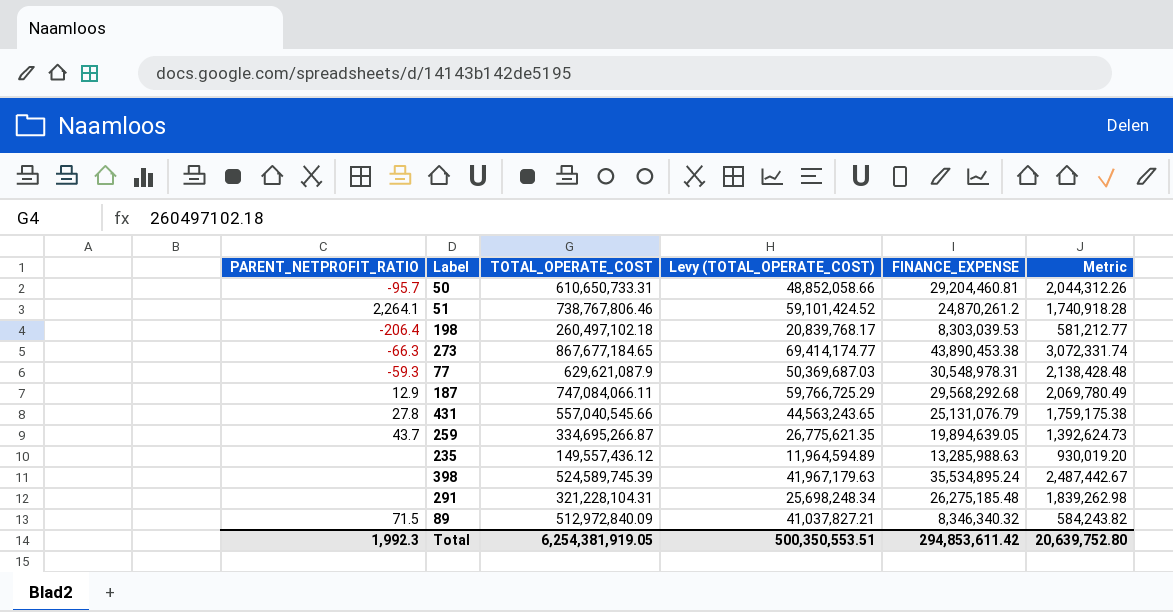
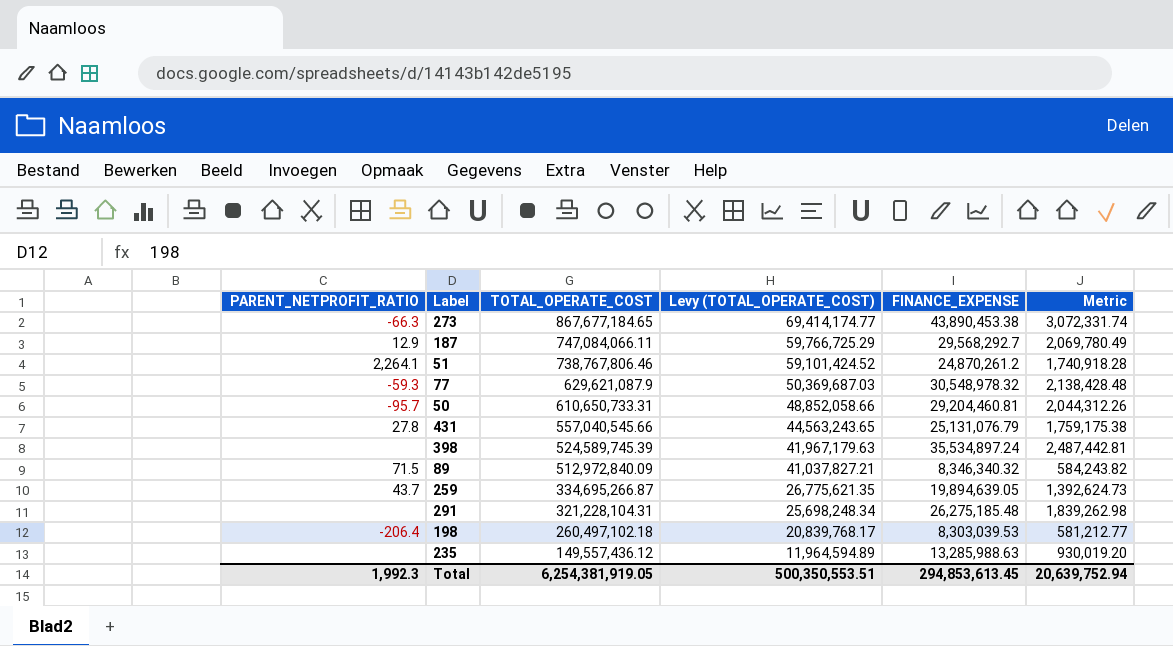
row order: none -> TOTAL_OPERATE_COST descending
187 | FINANCE_EXPENSE: 29,568,292.68 -> 29,568,292.7
77 | FINANCE_EXPENSE: 30,548,978.31 -> 30,548,978.32
398 | FINANCE_EXPENSE: 35,534,895.24 -> 35,534,897.24
398 | Metric: 2,487,442.67 -> 2,487,442.81
Total | FINANCE_EXPENSE: 294,853,611.42 -> 294,853,613.45
Total | Metric: 20,639,752.80 -> 20,639,752.94

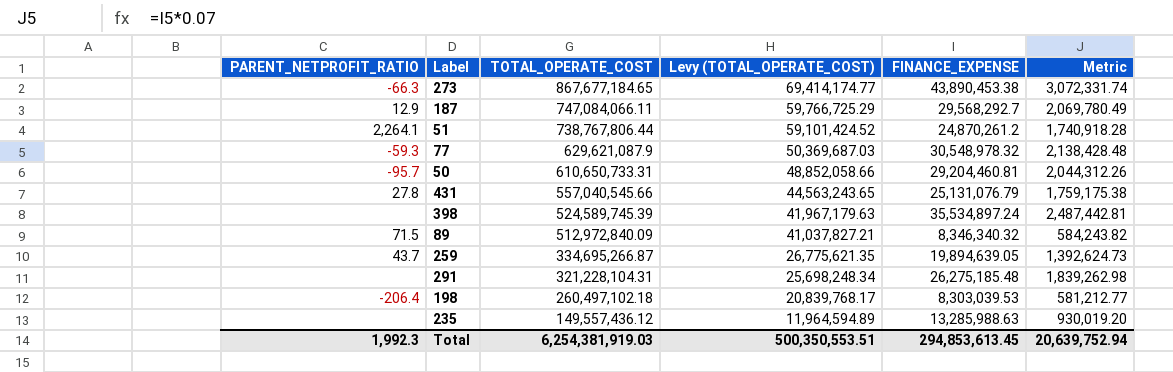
51 | TOTAL_OPERATE_COST: 738,767,806.46 -> 738,767,806.44
Total | TOTAL_OPERATE_COST: 6,254,381,919.05 -> 6,254,381,919.03

